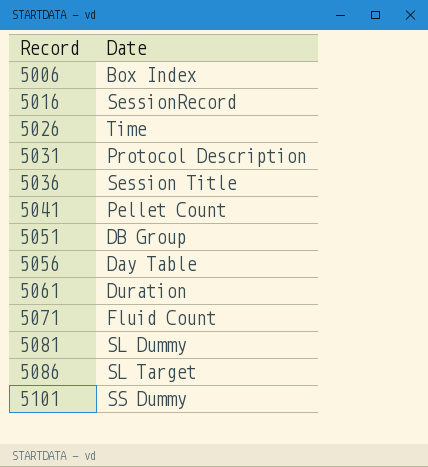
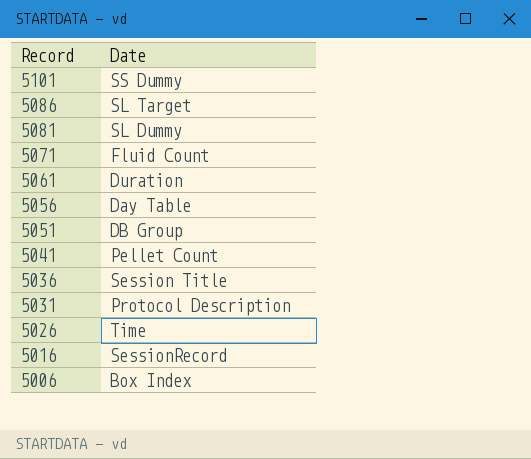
row order: Record ascending -> Record descending

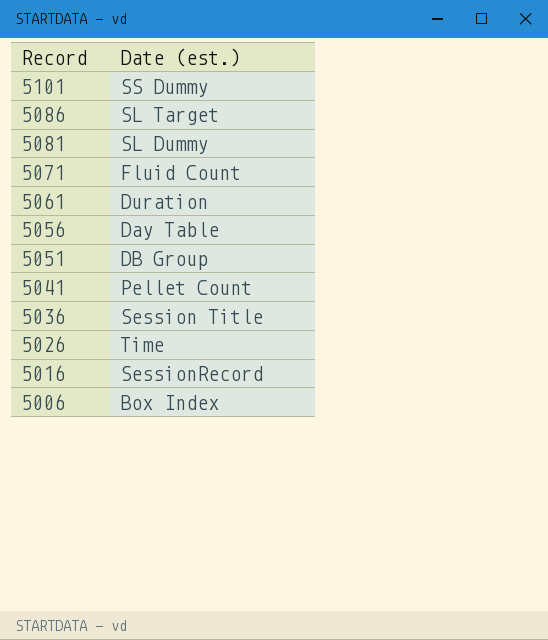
column name: Date -> Date (est.)
row 5031: Protocol Description -> none

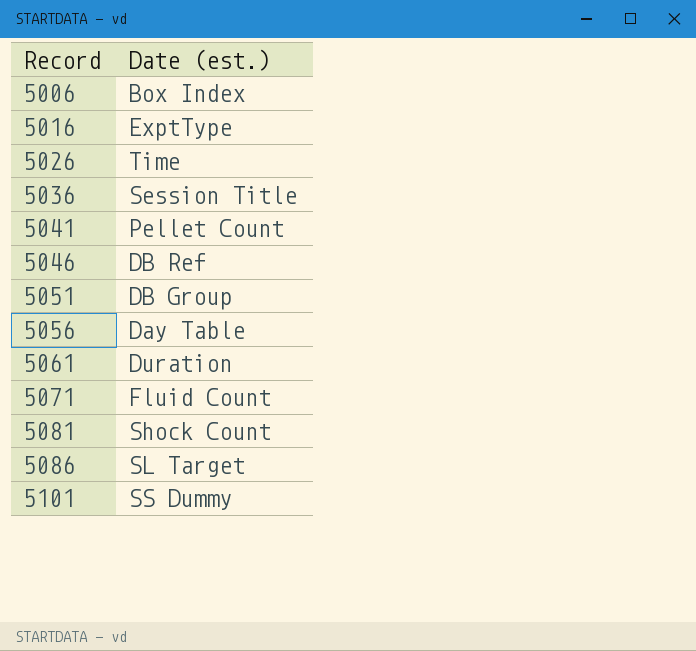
row order: Record descending -> Record ascending
5016 | Date (est.): SessionRecord -> ExptType
row 5046: none -> DB Ref
5081 | Date (est.): SL Dummy -> Shock Count

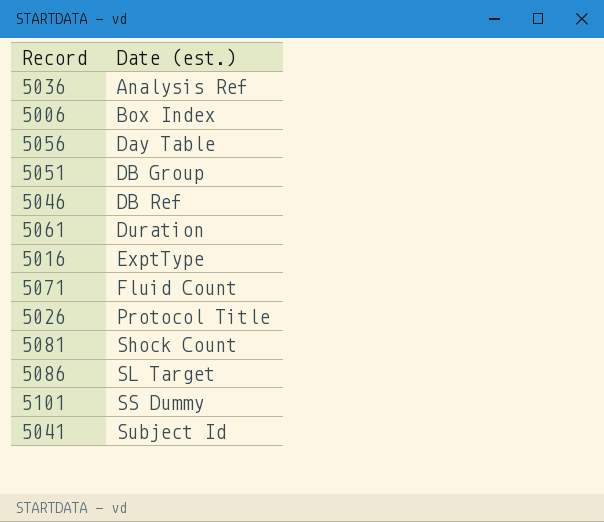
row order: Record ascending -> Date (est.) ascending
5036 | Date (est.): Session Title -> Analysis Ref
5026 | Date (est.): Time -> Protocol Title
5041 | Date (est.): Pellet Count -> Subject Id

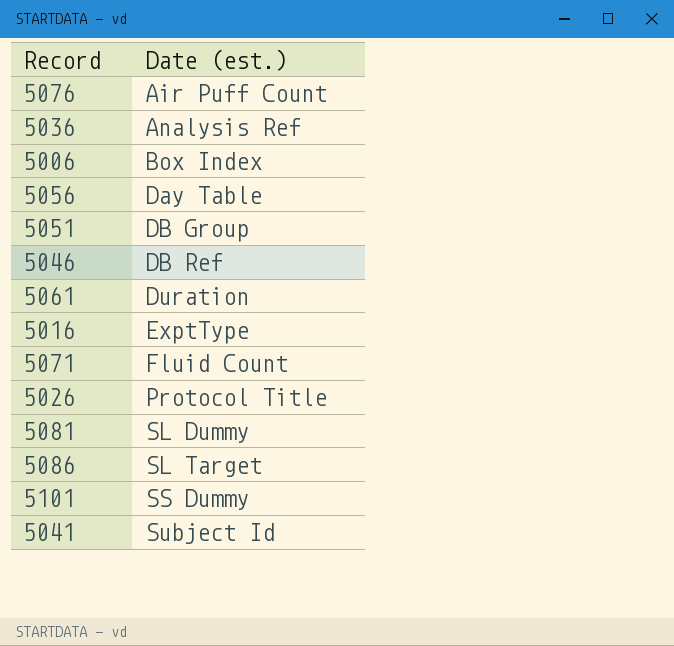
row 5076: none -> Air Puff Count
5081 | Date (est.): Shock Count -> SL Dummy

